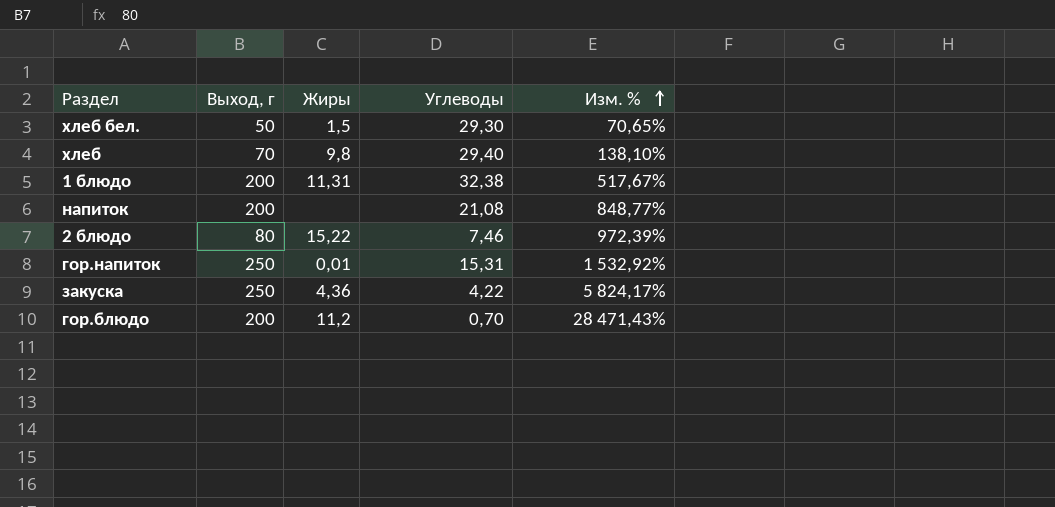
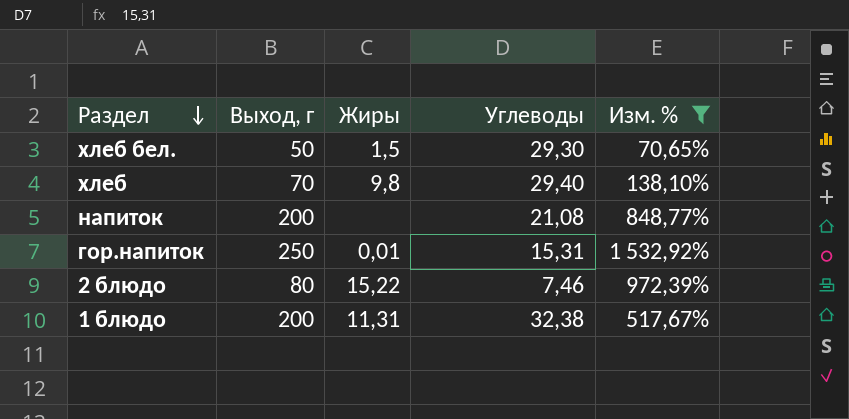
filter: none -> Изм. % <= 1 532,92%
row order: Изм. % ascending -> Раздел descending

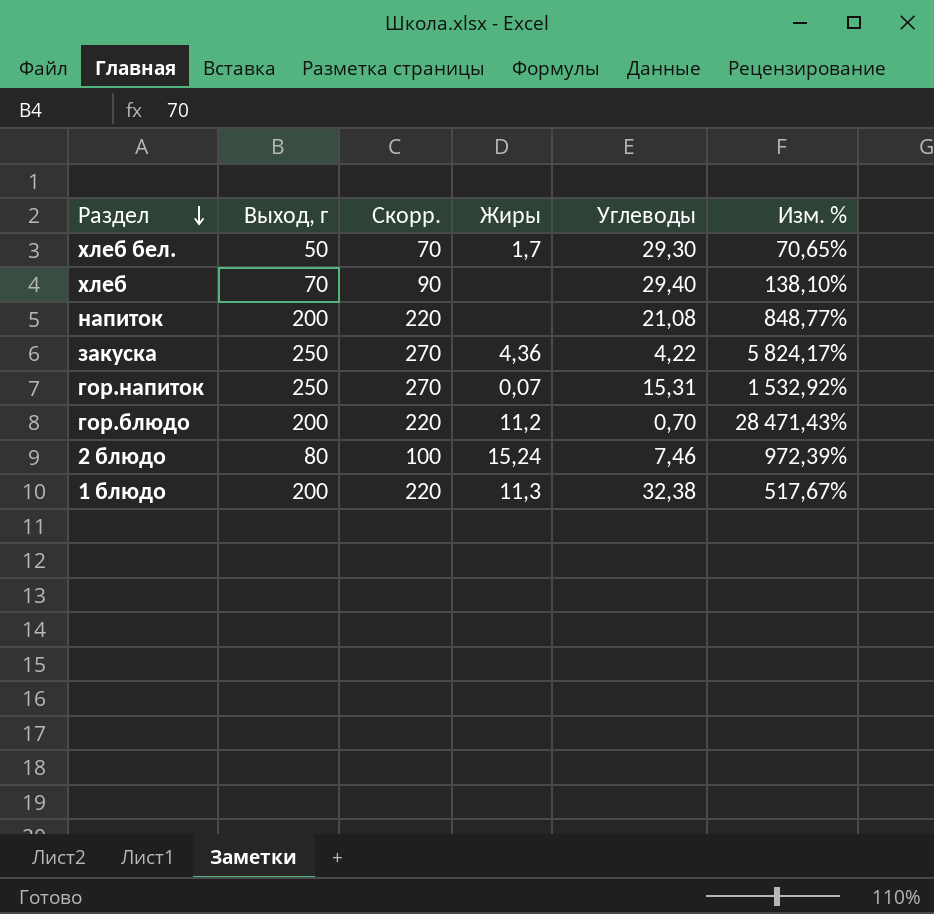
filter: Изм. % <= 1 532,92% -> none
column Скорр. | formula: none -> [Выход, г] + 20
хлеб бел. | Жиры: 1,5 -> 1,7
хлеб | Жиры: 9,8 -> none
гор.напиток | Жиры: 0,01 -> 0,07
2 блюдо | Жиры: 15,22 -> 15,24
1 блюдо | Жиры: 11,31 -> 11,3

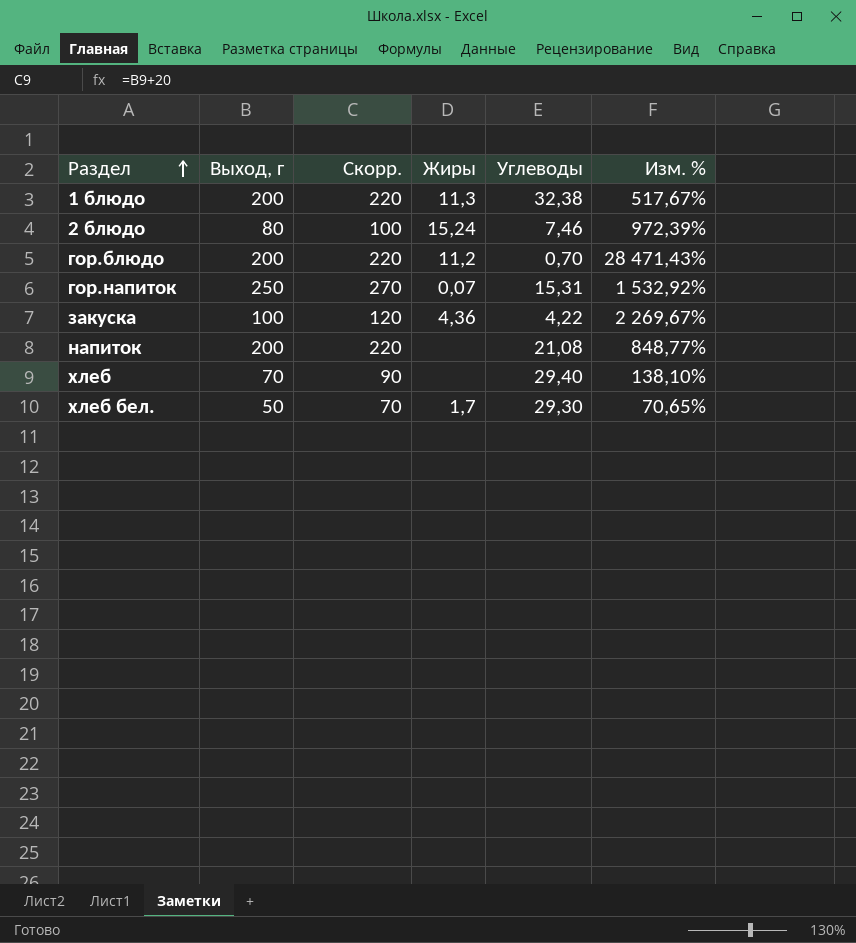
row order: Раздел descending -> Раздел ascending
закуска | Выход, г: 250 -> 100
закуска | Скорр.: 270 -> 120
закуска | Изм. %: 5 824,17% -> 2 269,67%

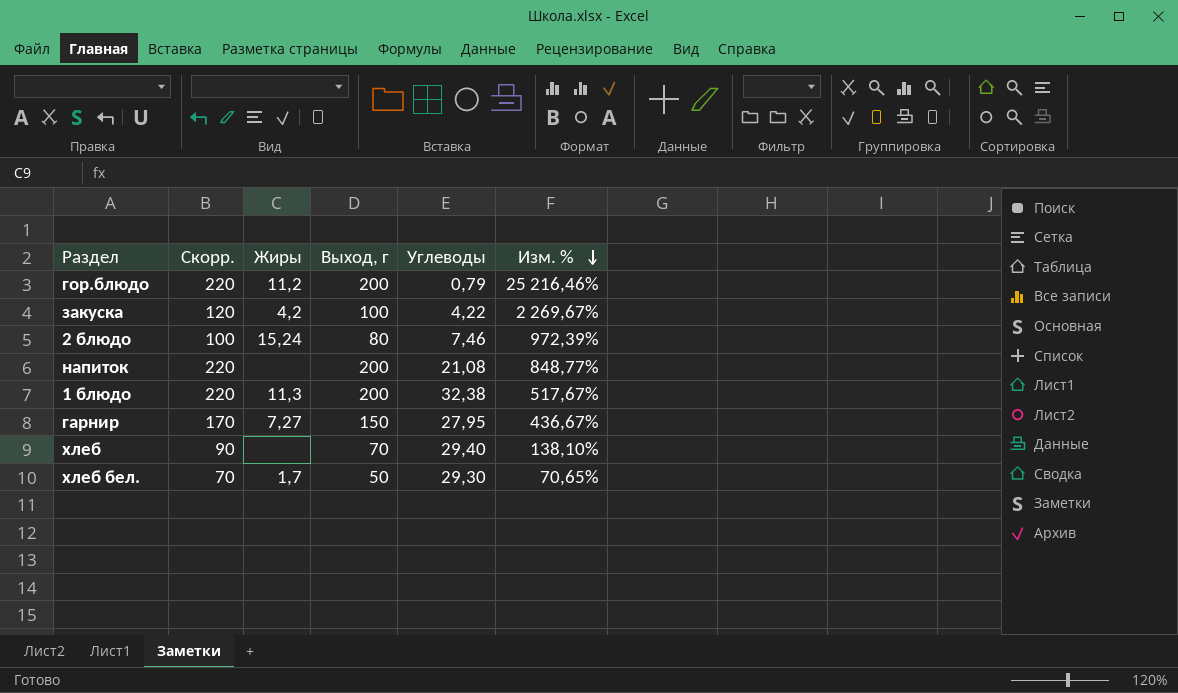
row order: Раздел ascending -> Изм. % descending
column Выход, г | position: 2 -> 4
row гор.напиток: 250 | 270 | 0,07 | 15,31 | 1 532,92% -> none
гор.блюдо | Углеводы: 0,70 -> 0,79
гор.блюдо | Изм. %: 28 471,43% -> 25 216,46%
закуска | Жиры: 4,36 -> 4,2
row гарнир: none -> 170 | 7,27 | 150 | 27,95 | 436,67%

